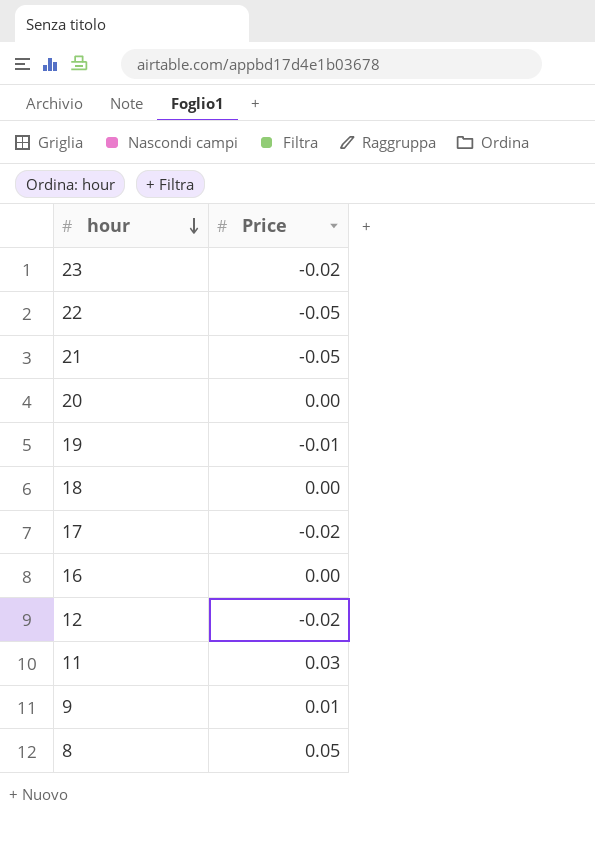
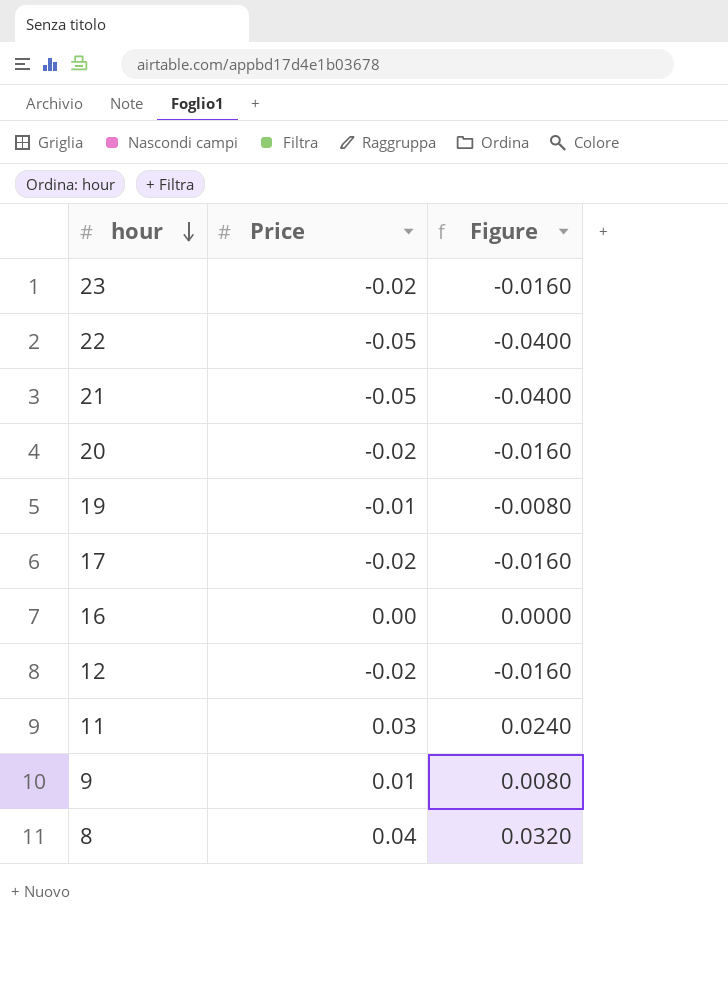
column Figure | formula: none -> [Price] * 0.8
row 18: 0.00 -> none
20 | Price: 0.00 -> -0.02
8 | Price: 0.05 -> 0.04

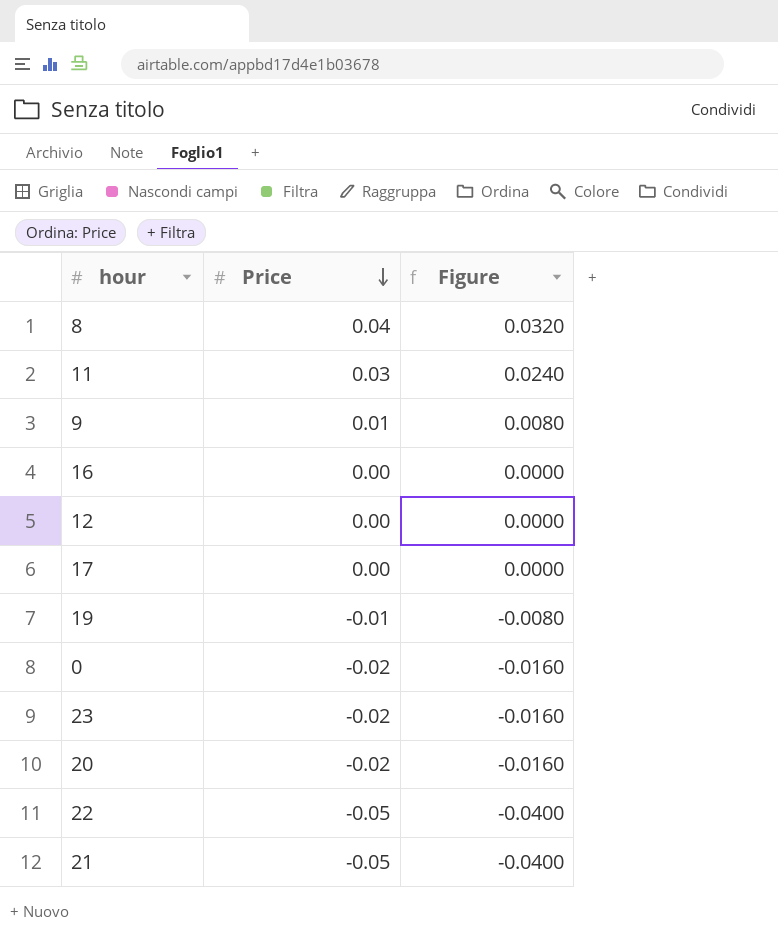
row order: hour descending -> Price descending
12 | Price: -0.02 -> 0.00
12 | Figure: -0.0160 -> 0.0000
17 | Price: -0.02 -> 0.00
17 | Figure: -0.0160 -> 0.0000
row 0: none -> -0.02 | -0.0160

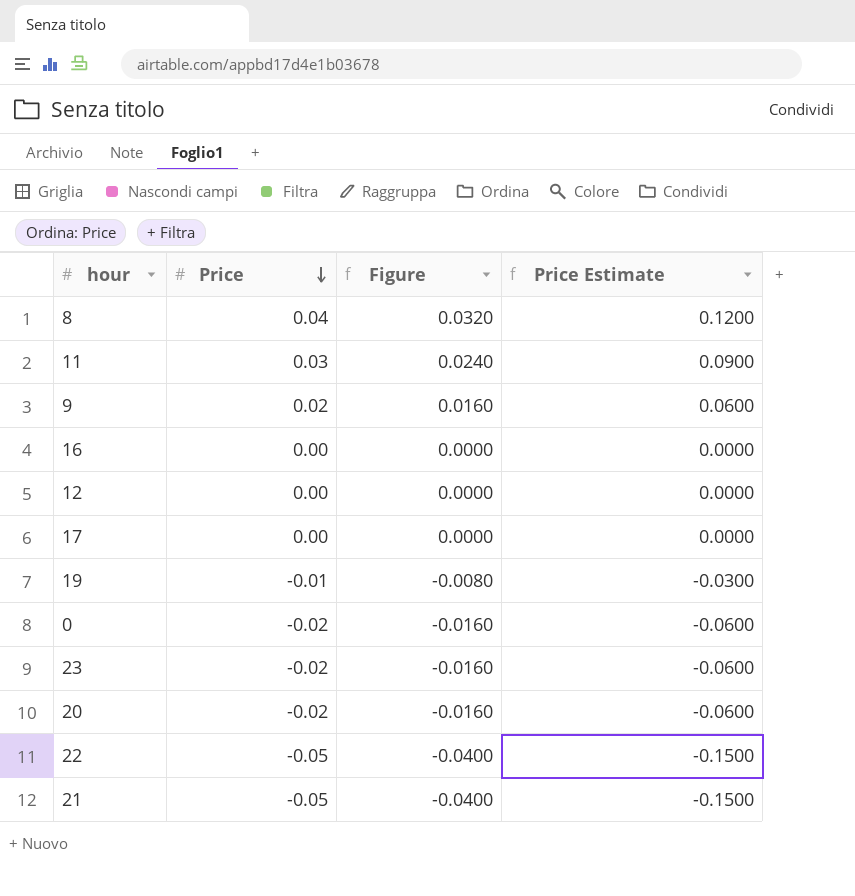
column Price Estimate | formula: none -> [Price] * 3
9 | Price: 0.01 -> 0.02
9 | Figure: 0.0080 -> 0.0160

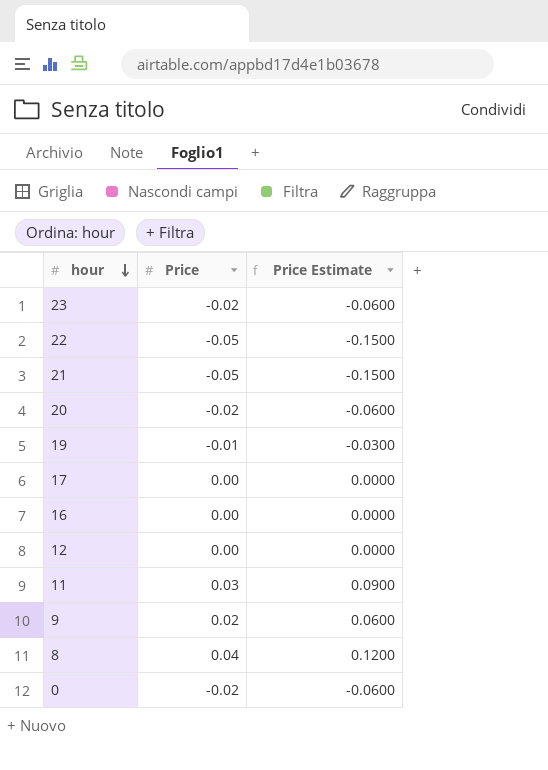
row order: Price descending -> hour descending
column Figure | formula: [Price] * 0.8 -> none

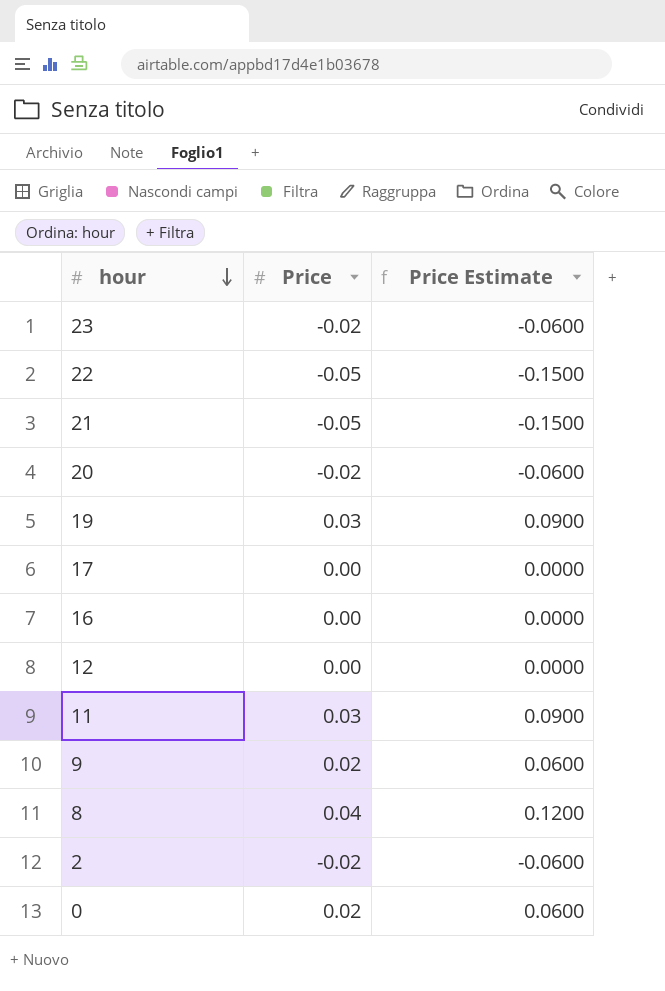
19 | Price: -0.01 -> 0.03
19 | Price Estimate: -0.0300 -> 0.0900
row 2: none -> -0.02 | -0.0600
0 | Price: -0.02 -> 0.02
0 | Price Estimate: -0.0600 -> 0.0600

